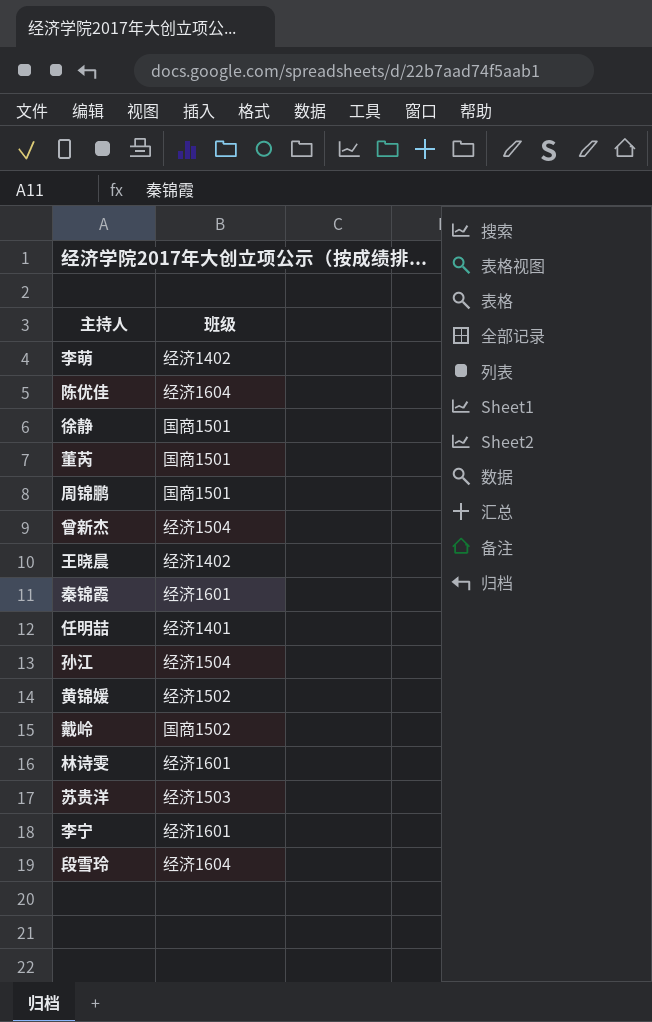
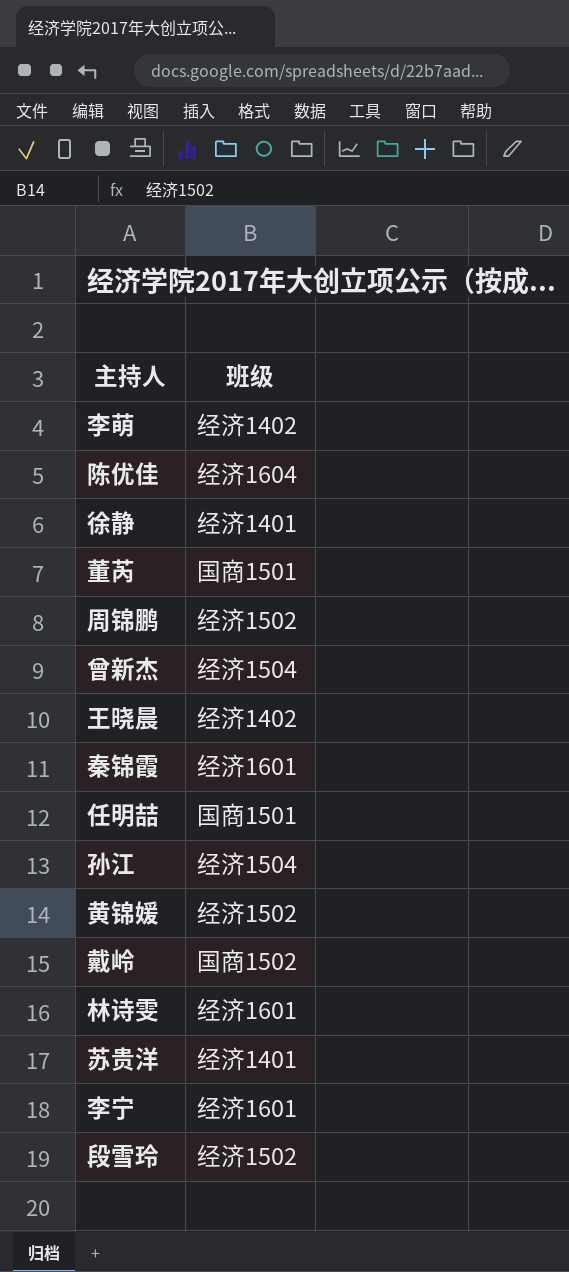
徐静 | 班级: 国商1501 -> 经济1401
周锦鹏 | 班级: 国商1501 -> 经济1502
任明喆 | 班级: 经济1401 -> 国商1501
苏贵洋 | 班级: 经济1503 -> 经济1401
段雪玲 | 班级: 经济1604 -> 经济1502

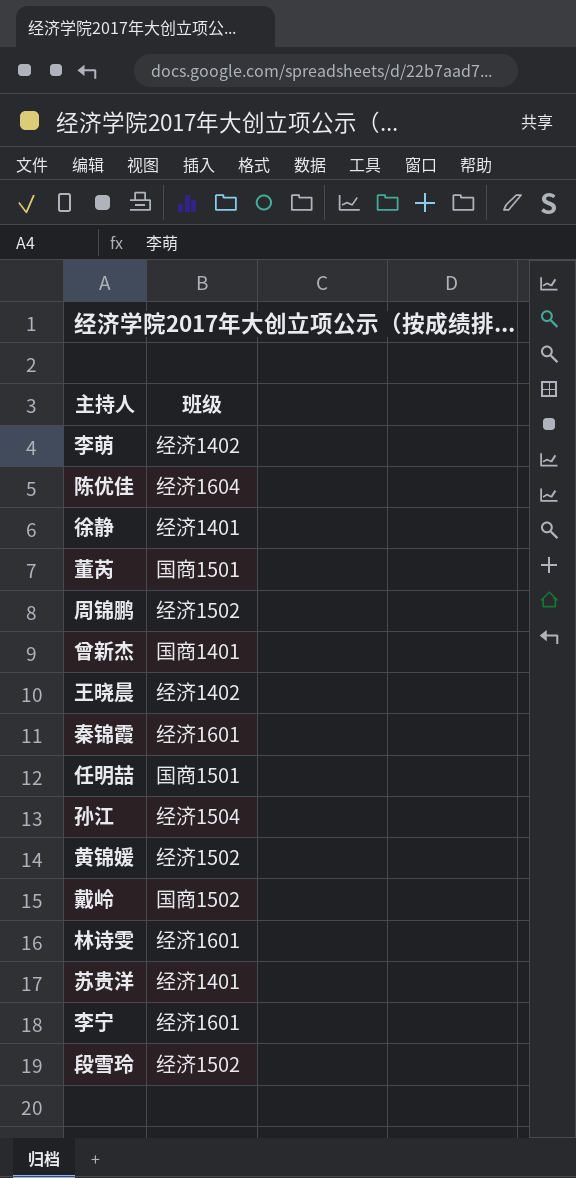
曾新杰 | 班级: 经济1504 -> 国商1401

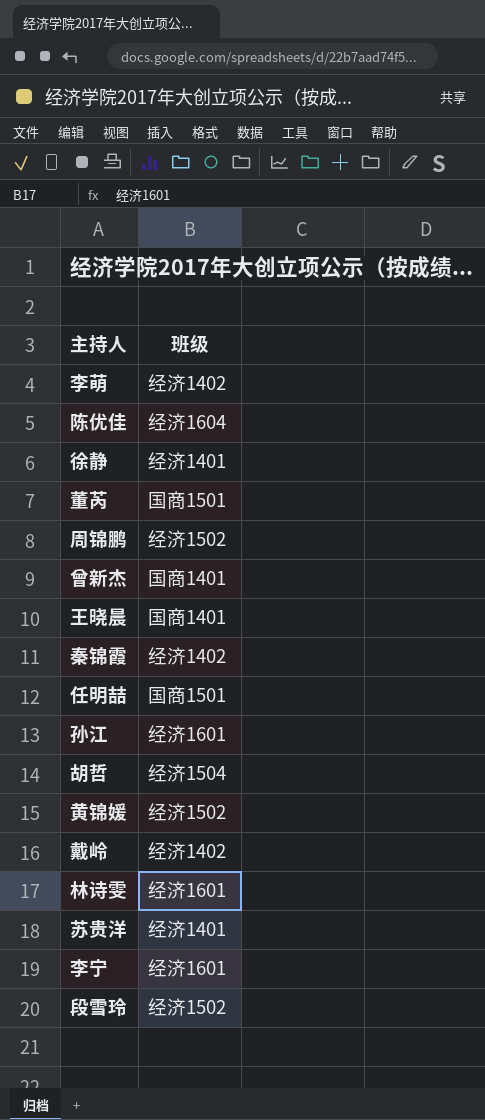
王晓晨 | 班级: 经济1402 -> 国商1401
秦锦霞 | 班级: 经济1601 -> 经济1402
孙江 | 班级: 经济1504 -> 经济1601
row 胡哲: none -> 经济1504
戴岭 | 班级: 国商1502 -> 经济1402

